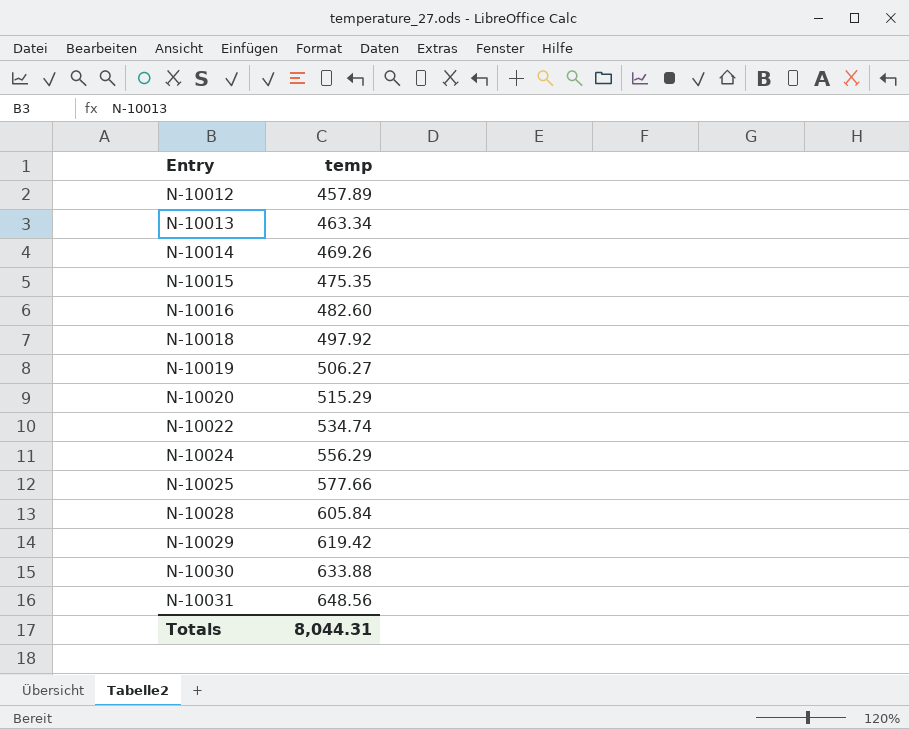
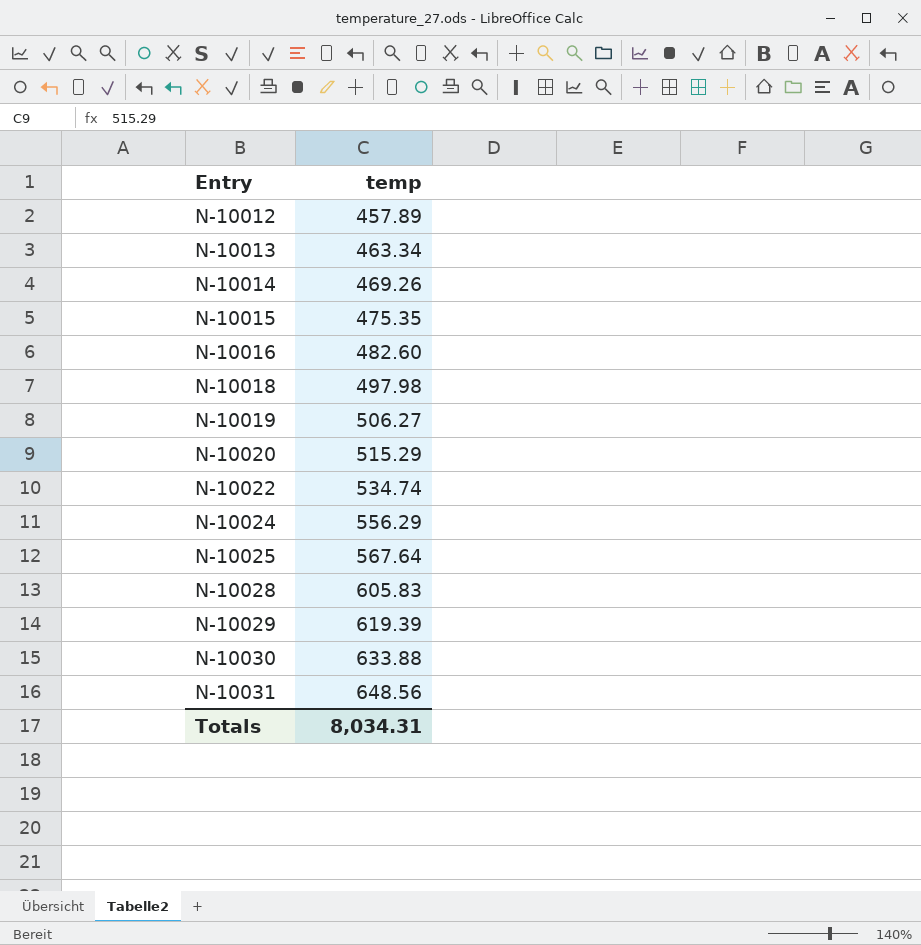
N-10018 | temp: 497.92 -> 497.98
N-10025 | temp: 577.66 -> 567.64
N-10028 | temp: 605.84 -> 605.83
N-10029 | temp: 619.42 -> 619.39
Totals | temp: 8,044.31 -> 8,034.31

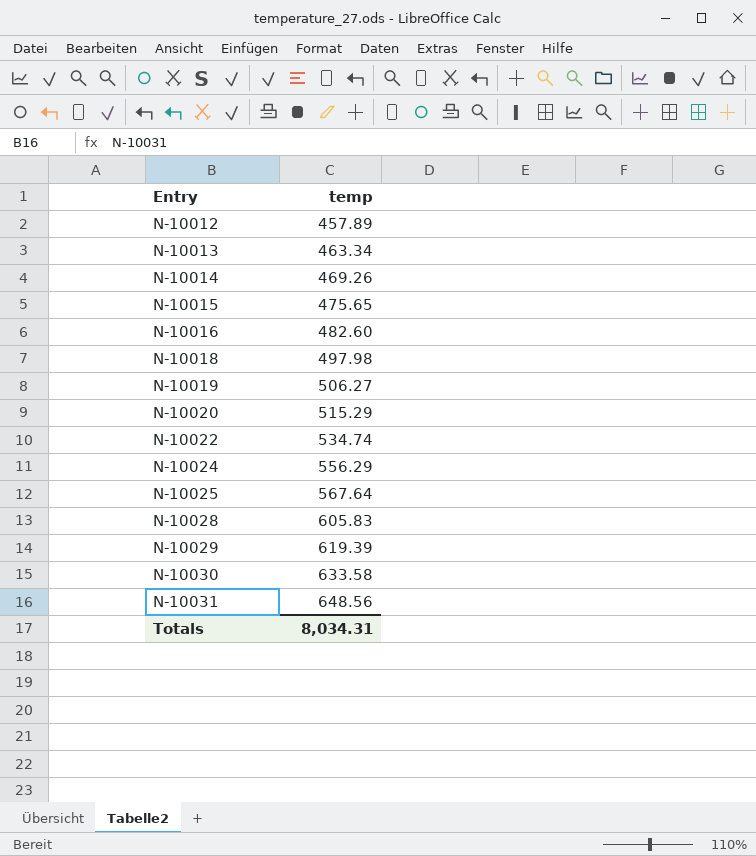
N-10015 | temp: 475.35 -> 475.65
N-10030 | temp: 633.88 -> 633.58

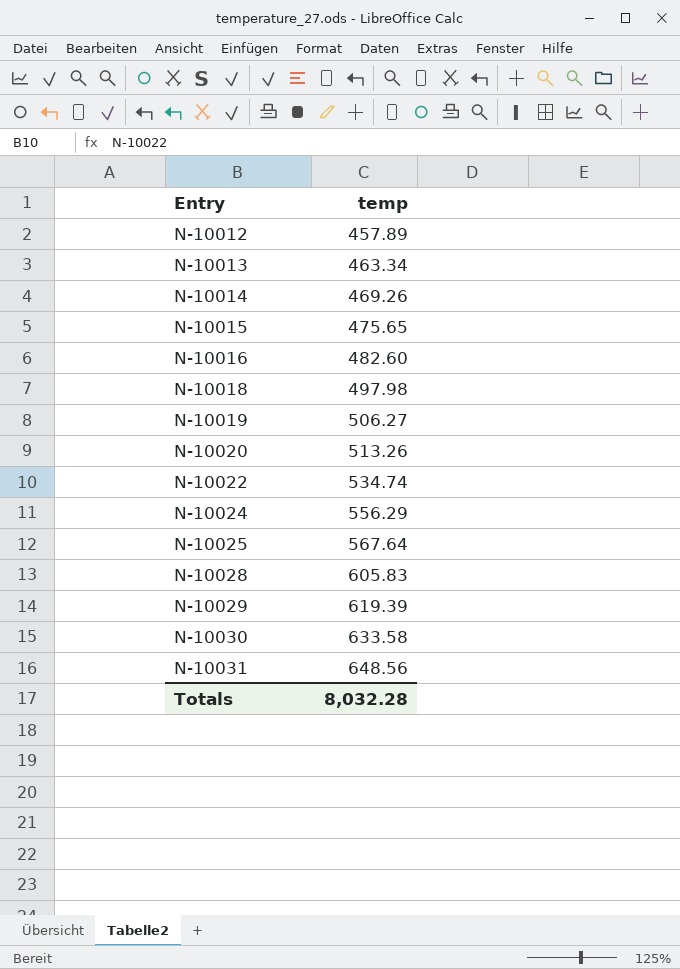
N-10020 | temp: 515.29 -> 513.26
Totals | temp: 8,034.31 -> 8,032.28

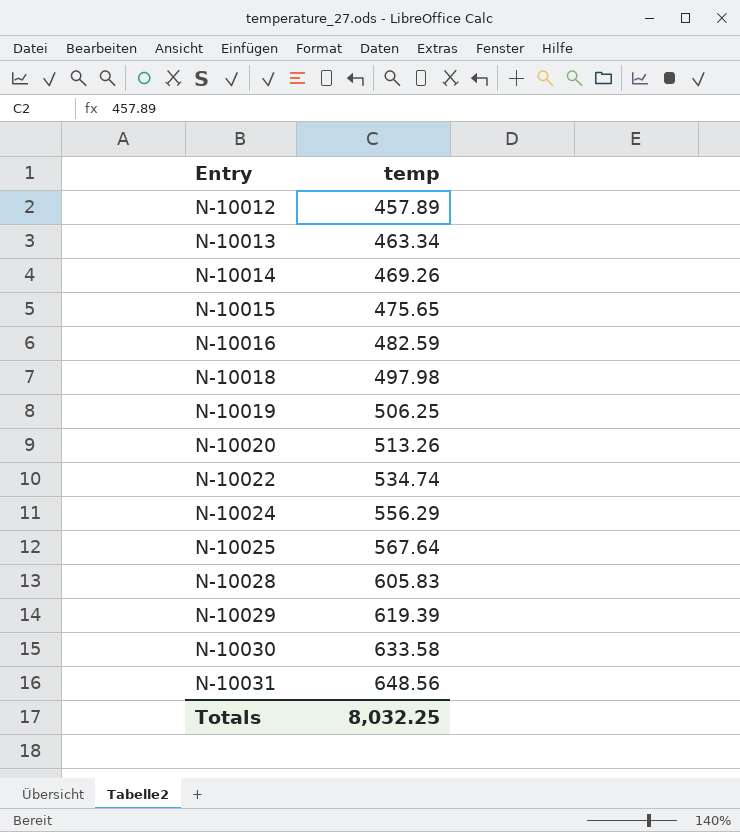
N-10016 | temp: 482.60 -> 482.59
N-10019 | temp: 506.27 -> 506.25
Totals | temp: 8,032.28 -> 8,032.25

